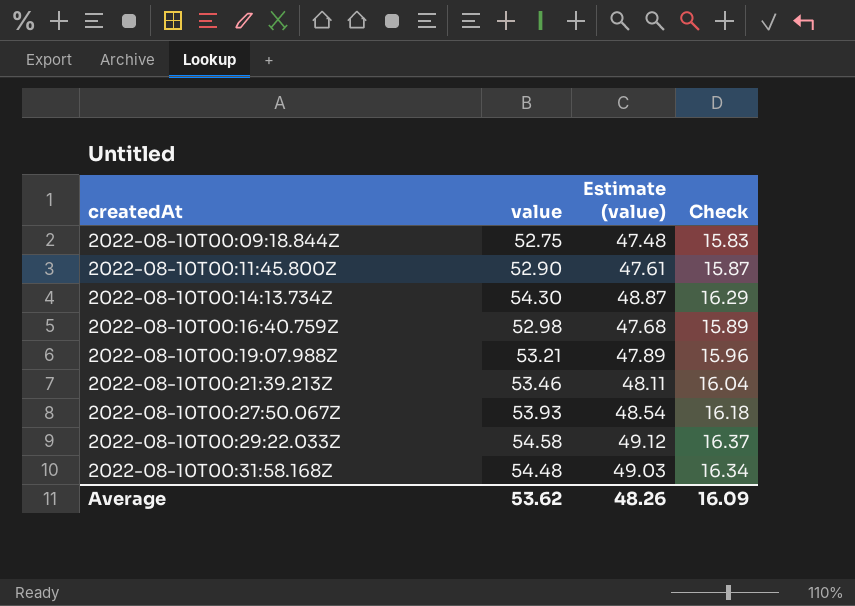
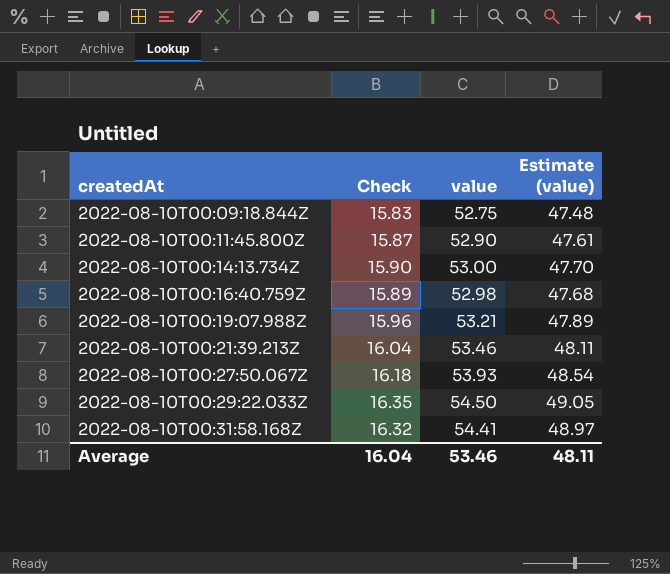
column Check | position: 4 -> 2
2022-08-10T00:14:13.734Z | Check: 16.29 -> 15.90
2022-08-10T00:14:13.734Z | value: 54.30 -> 53.00
2022-08-10T00:14:13.734Z | Estimate (value): 48.87 -> 47.70
2022-08-10T00:29:22.033Z | Check: 16.37 -> 16.35
2022-08-10T00:29:22.033Z | value: 54.58 -> 54.50
2022-08-10T00:29:22.033Z | Estimate (value): 49.12 -> 49.05
2022-08-10T00:31:58.168Z | Check: 16.34 -> 16.32
2022-08-10T00:31:58.168Z | value: 54.48 -> 54.41
2022-08-10T00:31:58.168Z | Estimate (value): 49.03 -> 48.97
Average | Check: 16.09 -> 16.04
Average | value: 53.62 -> 53.46
Average | Estimate (value): 48.26 -> 48.11

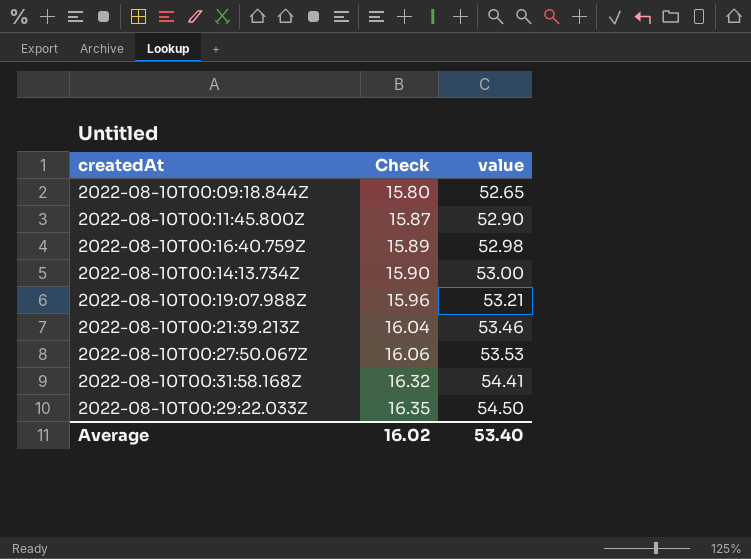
row order: createdAt ascending -> Check ascending
column Estimate (value) | formula: [value] * 0.9 -> none
2022-08-10T00:09:18.844Z | Check: 15.83 -> 15.80
2022-08-10T00:09:18.844Z | value: 52.75 -> 52.65
2022-08-10T00:27:50.067Z | Check: 16.18 -> 16.06
2022-08-10T00:27:50.067Z | value: 53.93 -> 53.53
Average | Check: 16.04 -> 16.02
Average | value: 53.46 -> 53.40

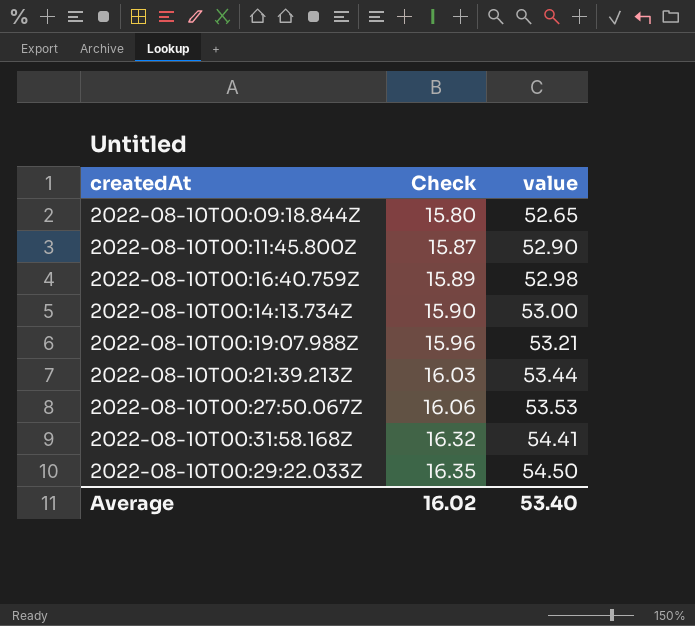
2022-08-10T00:21:39.213Z | Check: 16.04 -> 16.03
2022-08-10T00:21:39.213Z | value: 53.46 -> 53.44

